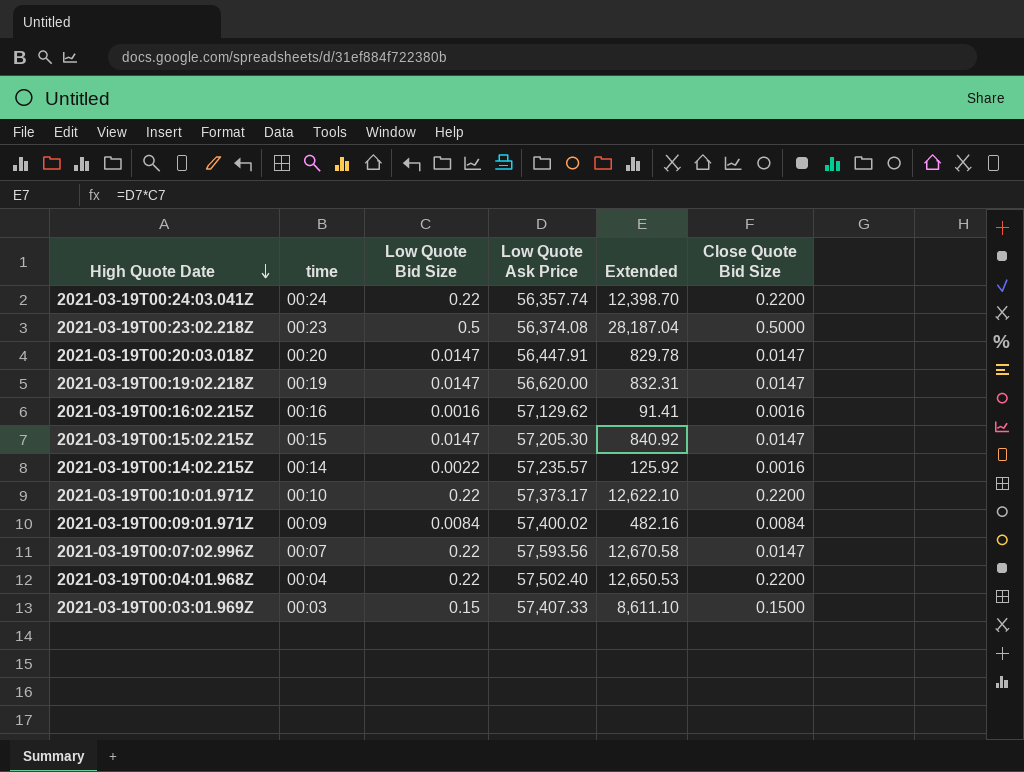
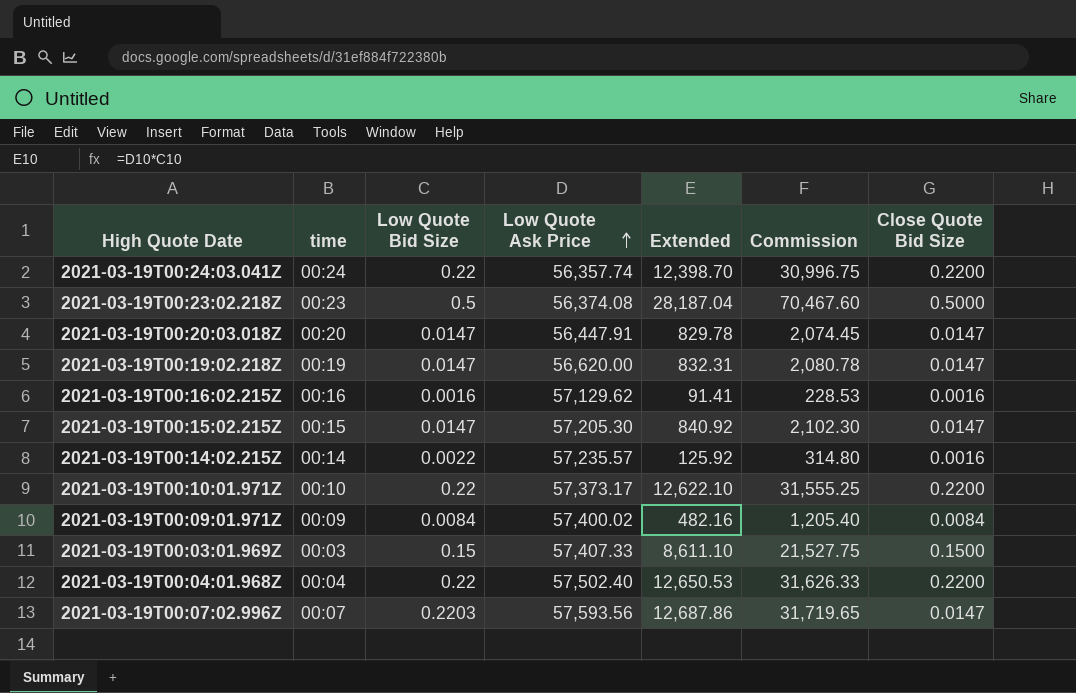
row order: High Quote Date descending -> Low Quote Ask Price ascending
column Commission | formula: none -> [Extended] * 2.5
2021-03-19T00:07:02.996Z | Low Quote Bid Size: 0.22 -> 0.2203
2021-03-19T00:07:02.996Z | Extended: 12,670.58 -> 12,687.86

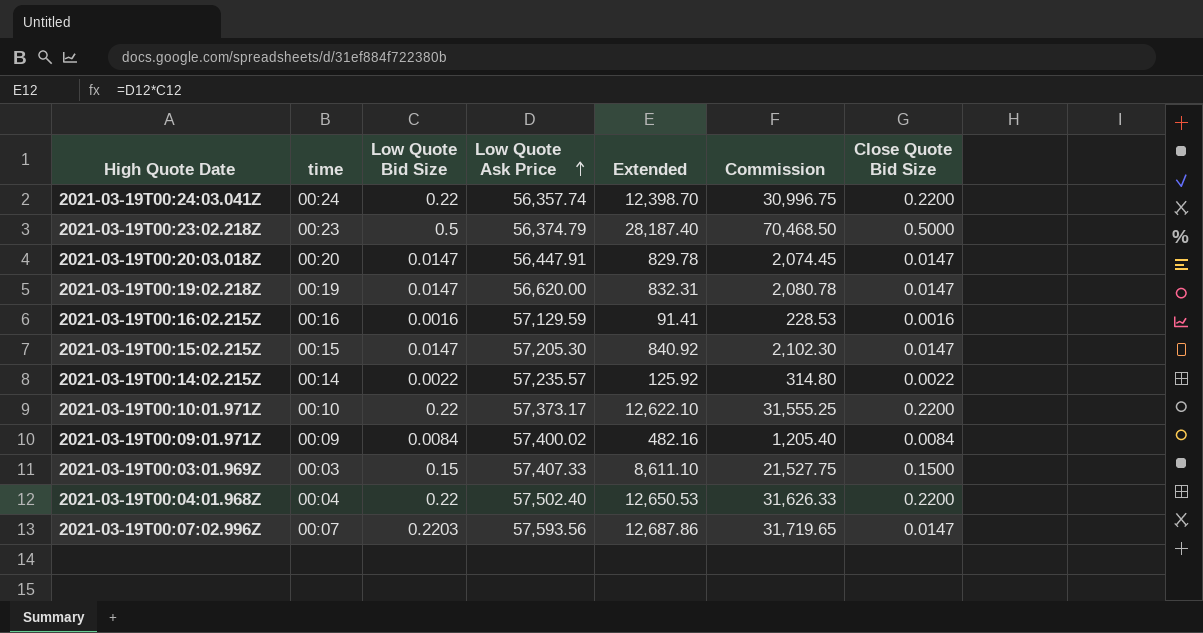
2021-03-19T00:23:02.218Z | Low Quote Ask Price: 56,374.08 -> 56,374.79
2021-03-19T00:23:02.218Z | Extended: 28,187.04 -> 28,187.40
2021-03-19T00:23:02.218Z | Commission: 70,467.60 -> 70,468.50
2021-03-19T00:16:02.215Z | Low Quote Ask Price: 57,129.62 -> 57,129.59
2021-03-19T00:14:02.215Z | Close Quote Bid Size: 0.0016 -> 0.0022

